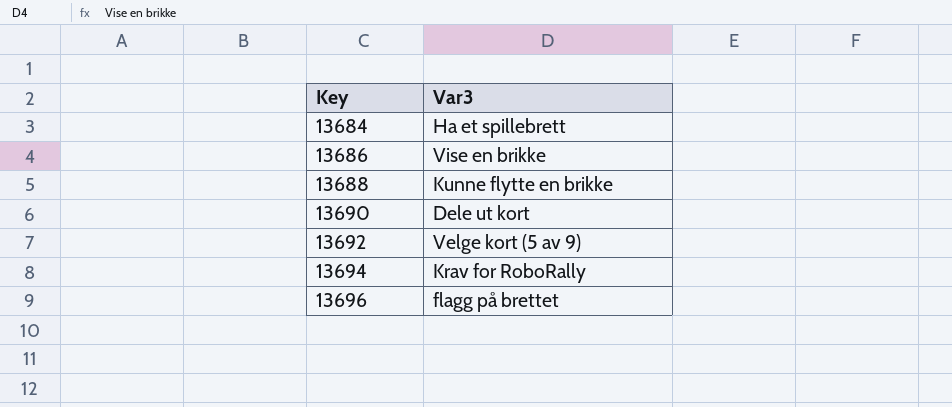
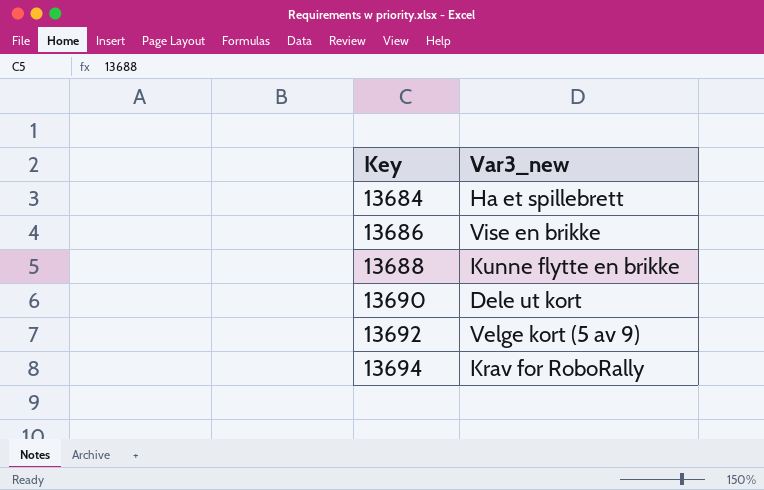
column name: Var3 -> Var3_new
row 13696: flagg på brettet -> none

